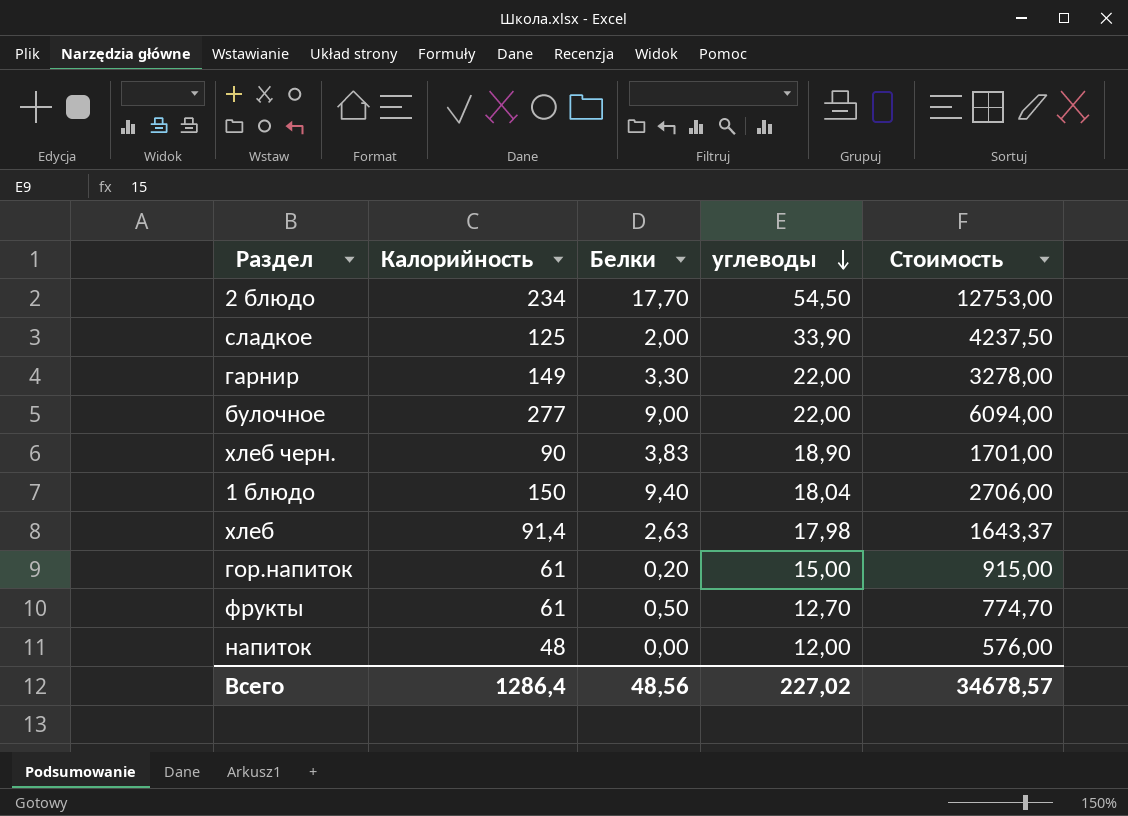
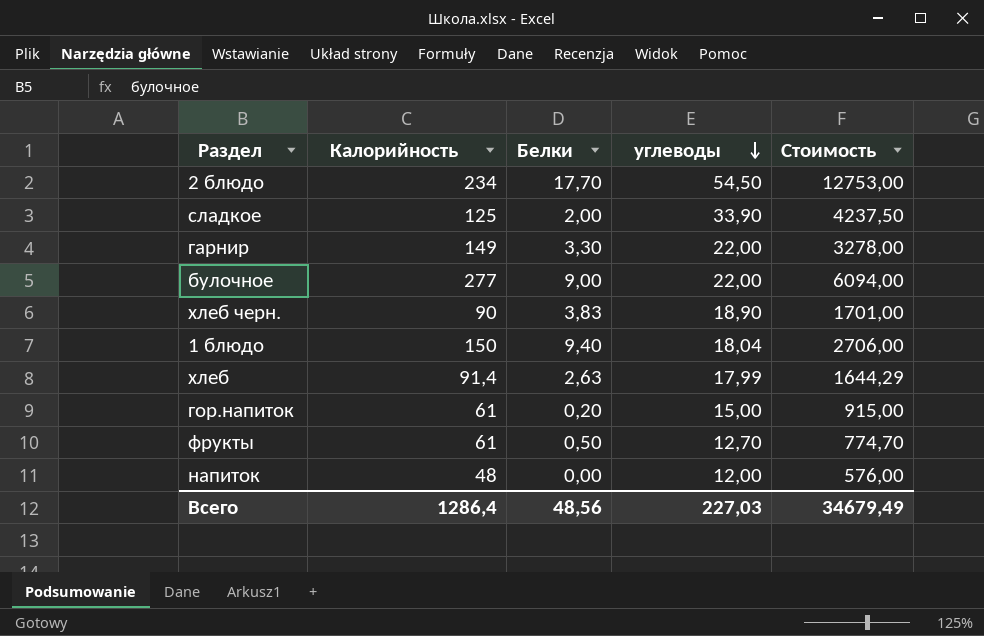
хлеб | углеводы: 17,98 -> 17,99
хлеб | Стоимость: 1643,37 -> 1644,29
Всего | углеводы: 227,02 -> 227,03
Всего | Стоимость: 34678,57 -> 34679,49

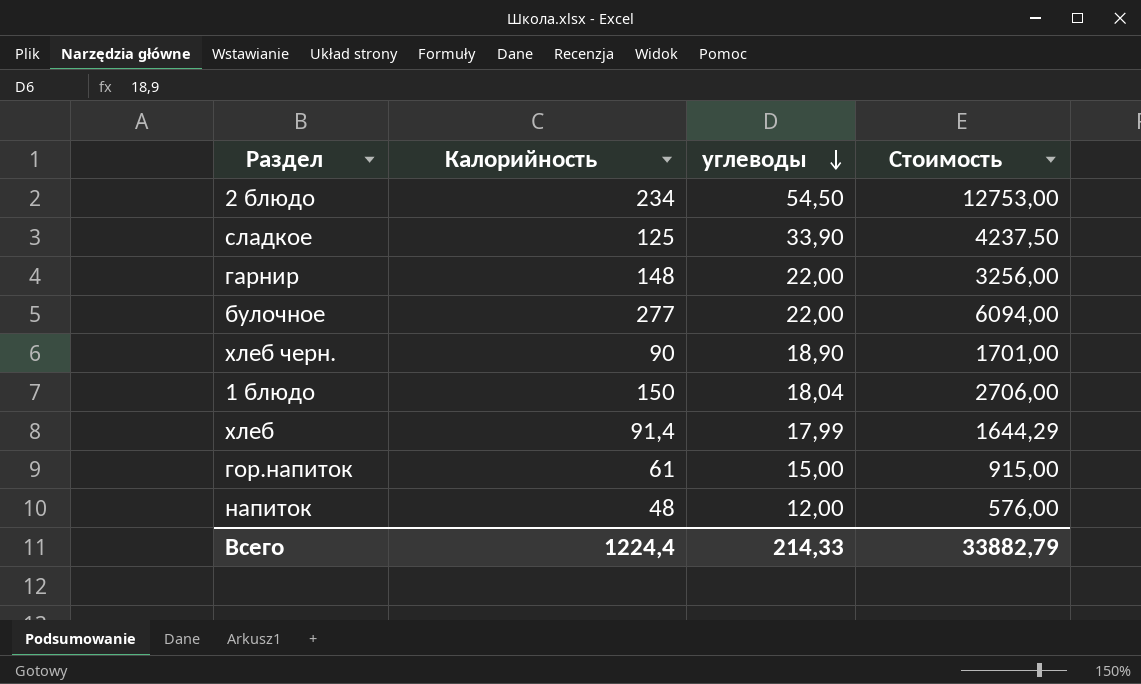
column Белки | position: 3 -> none
row фрукты: 61 | 0,50 | 12,70 | 774,70 -> none
гарнир | Калорийность: 149 -> 148
гарнир | Стоимость: 3278,00 -> 3256,00
Всего | Калорийность: 1286,4 -> 1224,4
Всего | углеводы: 227,03 -> 214,33
Всего | Стоимость: 34679,49 -> 33882,79

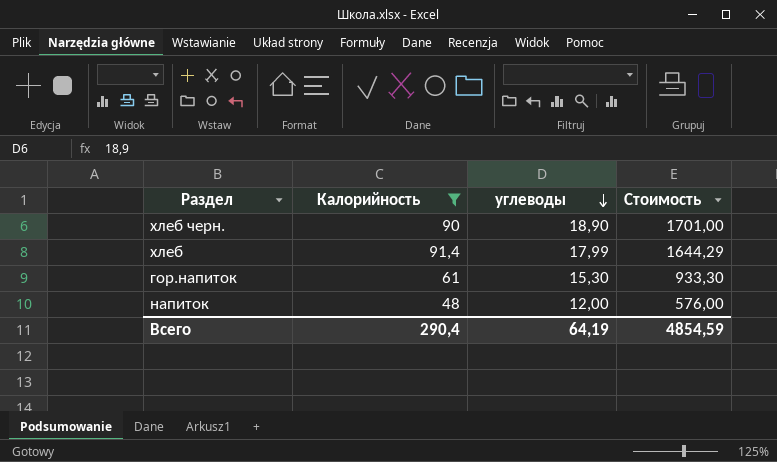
filter: none -> Калорийность <= 91,4
гор.напиток | углеводы: 15,00 -> 15,30
гор.напиток | Стоимость: 915,00 -> 933,30
Всего | Калорийность: 1224,4 -> 290,4
Всего | углеводы: 214,33 -> 64,19
Всего | Стоимость: 33882,79 -> 4854,59

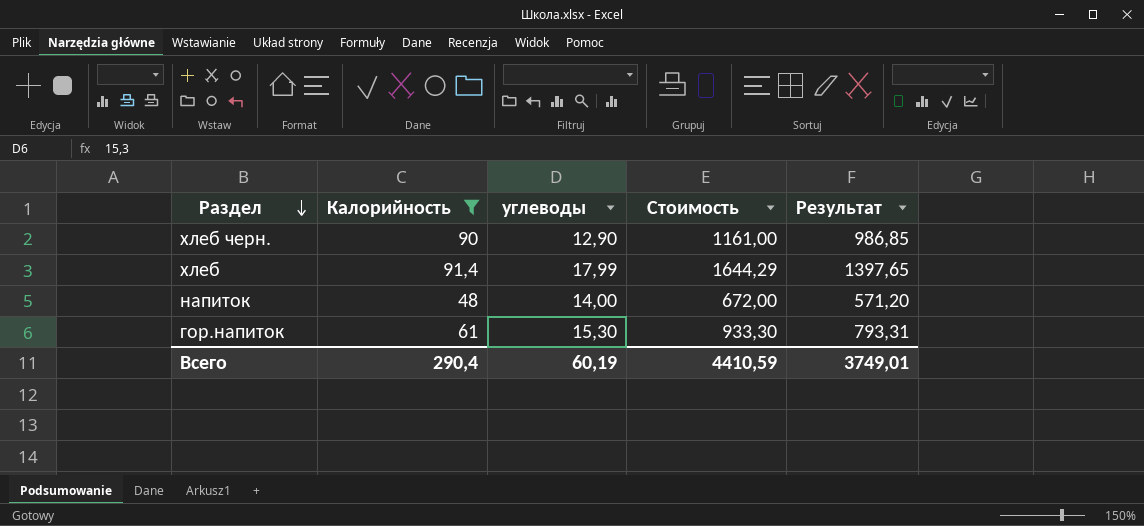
row order: углеводы descending -> Раздел descending
column Результат | formula: none -> [Стоимость] * 0,85
хлеб черн. | углеводы: 18,90 -> 12,90
хлеб черн. | Стоимость: 1701,00 -> 1161,00
напиток | углеводы: 12,00 -> 14,00
напиток | Стоимость: 576,00 -> 672,00
Всего | углеводы: 64,19 -> 60,19
Всего | Стоимость: 4854,59 -> 4410,59

